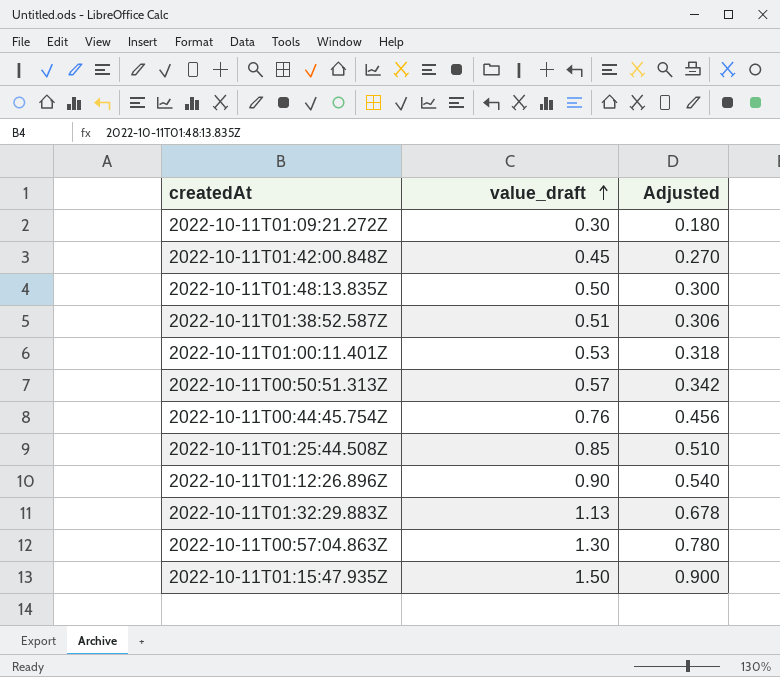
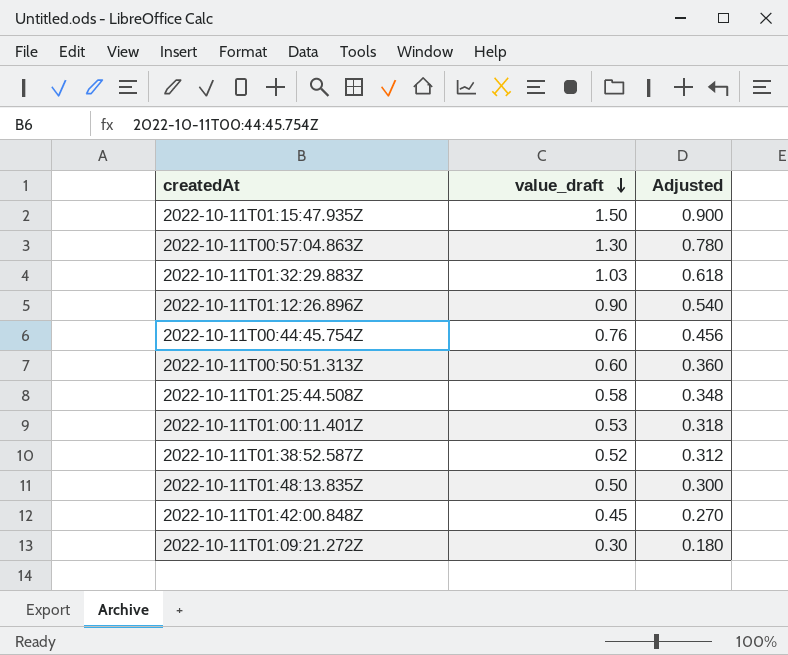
row order: value_draft ascending -> value_draft descending
2022-10-11T01:32:29.883Z | value_draft: 1.13 -> 1.03
2022-10-11T01:32:29.883Z | Adjusted: 0.678 -> 0.618
2022-10-11T00:50:51.313Z | value_draft: 0.57 -> 0.60
2022-10-11T00:50:51.313Z | Adjusted: 0.342 -> 0.360
2022-10-11T01:25:44.508Z | value_draft: 0.85 -> 0.58
2022-10-11T01:25:44.508Z | Adjusted: 0.510 -> 0.348
2022-10-11T01:38:52.587Z | value_draft: 0.51 -> 0.52
2022-10-11T01:38:52.587Z | Adjusted: 0.306 -> 0.312

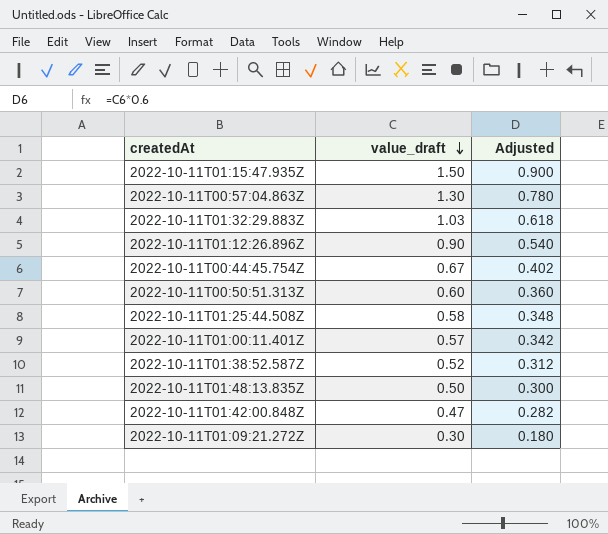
2022-10-11T00:44:45.754Z | value_draft: 0.76 -> 0.67
2022-10-11T00:44:45.754Z | Adjusted: 0.456 -> 0.402
2022-10-11T01:00:11.401Z | value_draft: 0.53 -> 0.57
2022-10-11T01:00:11.401Z | Adjusted: 0.318 -> 0.342
2022-10-11T01:42:00.848Z | value_draft: 0.45 -> 0.47
2022-10-11T01:42:00.848Z | Adjusted: 0.270 -> 0.282

